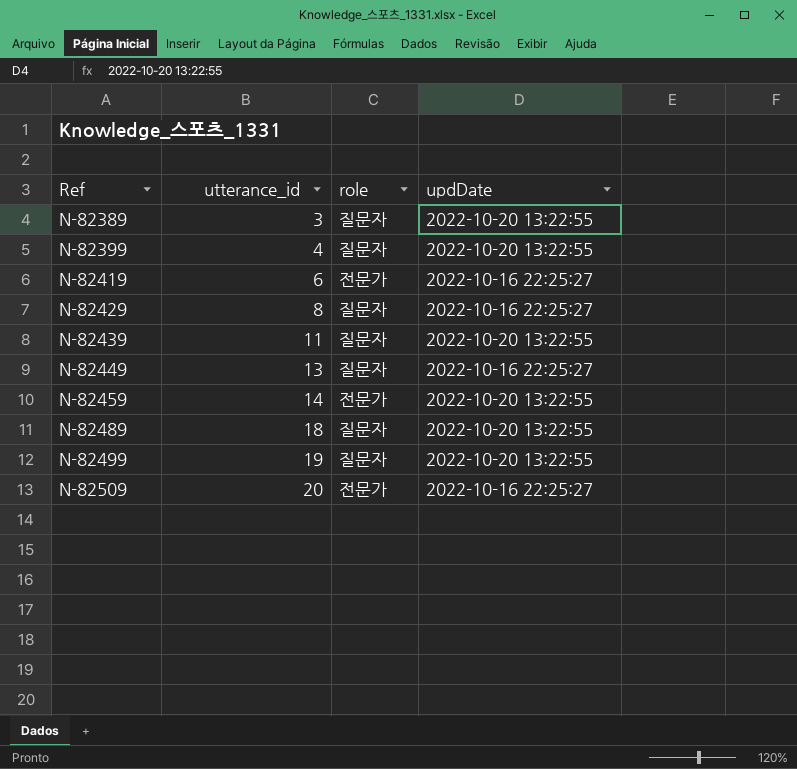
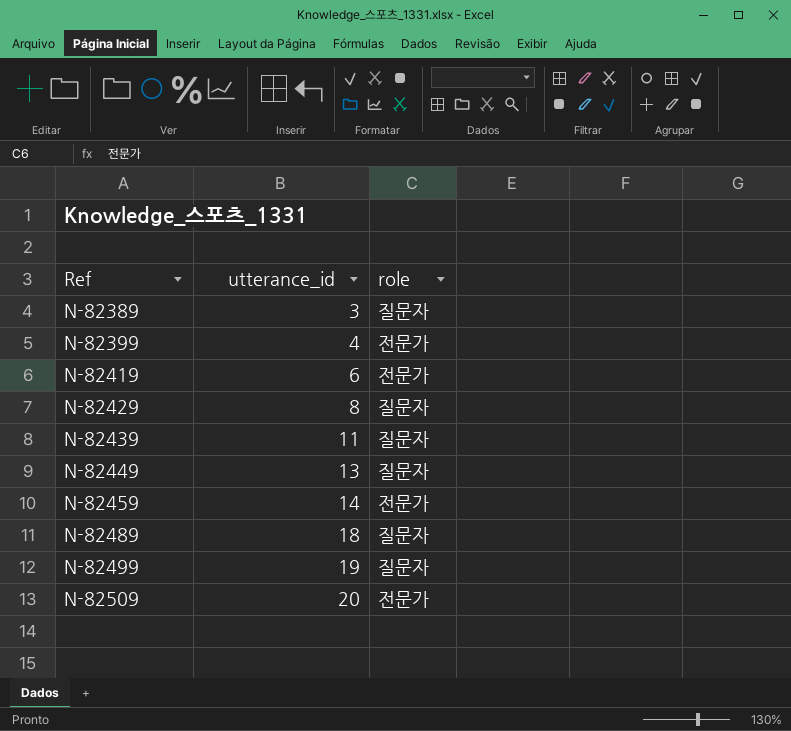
column updDate | position: 4 -> none
N-82399 | role: 질문자 -> 전문가

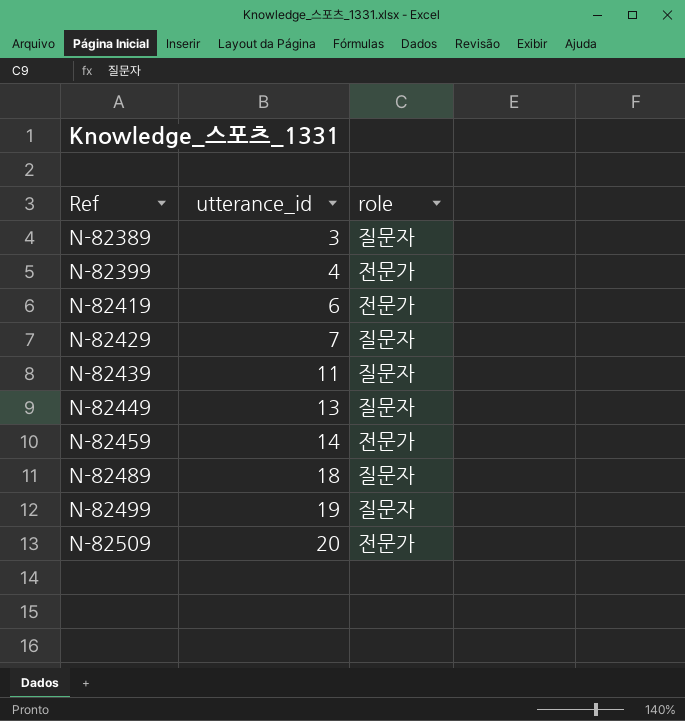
N-82429 | utterance_id: 8 -> 7

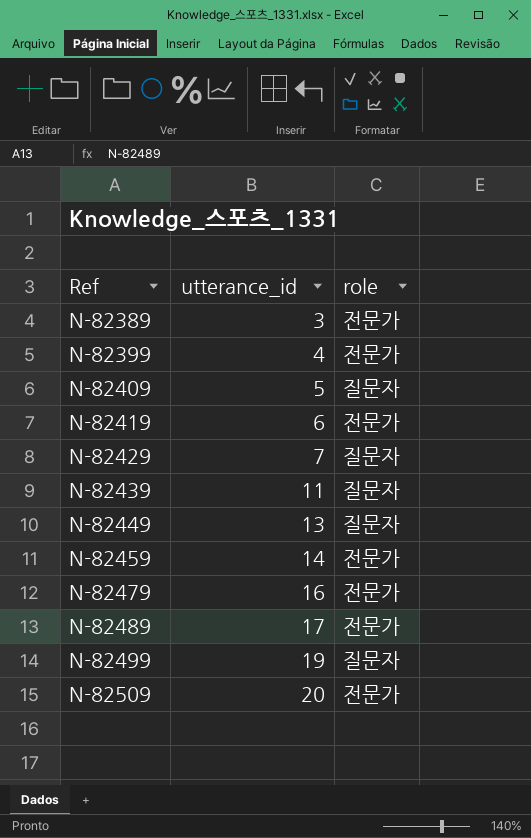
N-82389 | role: 질문자 -> 전문가
row N-82409: none -> 5 | 질문자
row N-82479: none -> 16 | 전문가
N-82489 | utterance_id: 18 -> 17
N-82489 | role: 질문자 -> 전문가

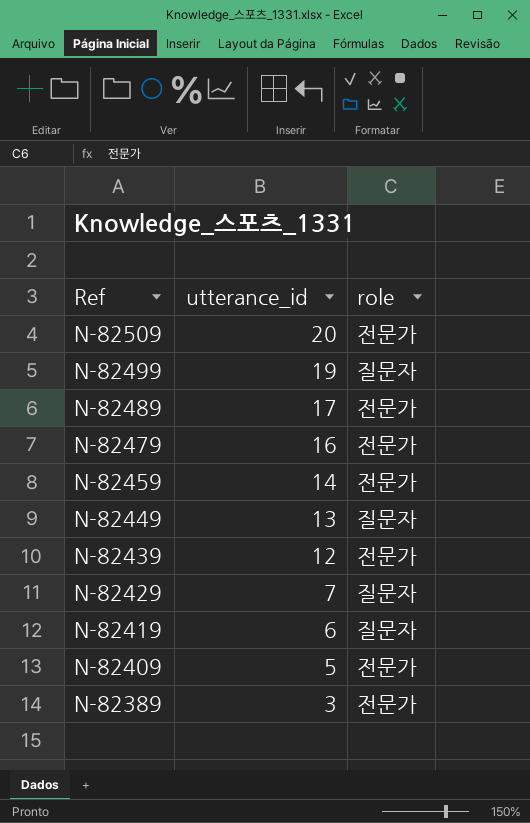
row order: Ref ascending -> Ref descending
row N-82399: 4 | 전문가 -> none
N-82439 | utterance_id: 11 -> 12
N-82439 | role: 질문자 -> 전문가
N-82419 | role: 전문가 -> 질문자
N-82409 | role: 질문자 -> 전문가

